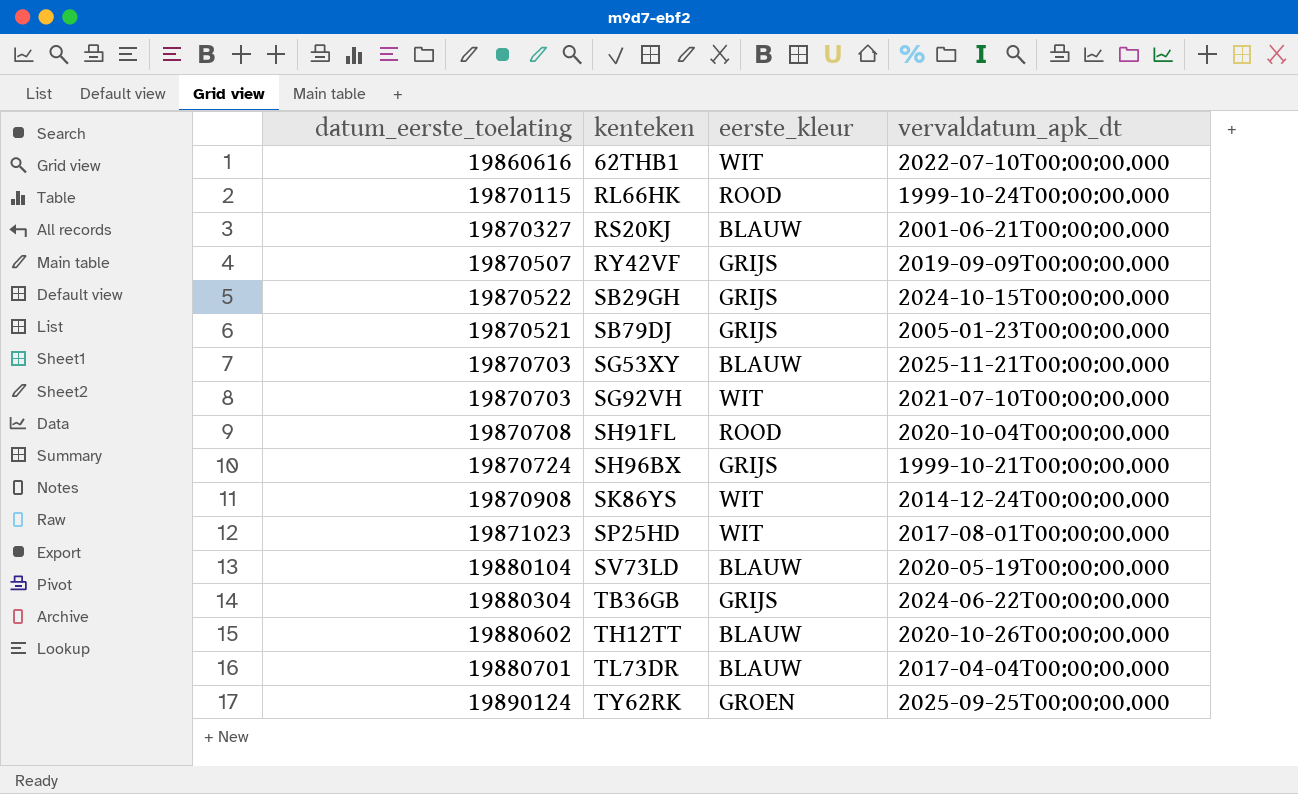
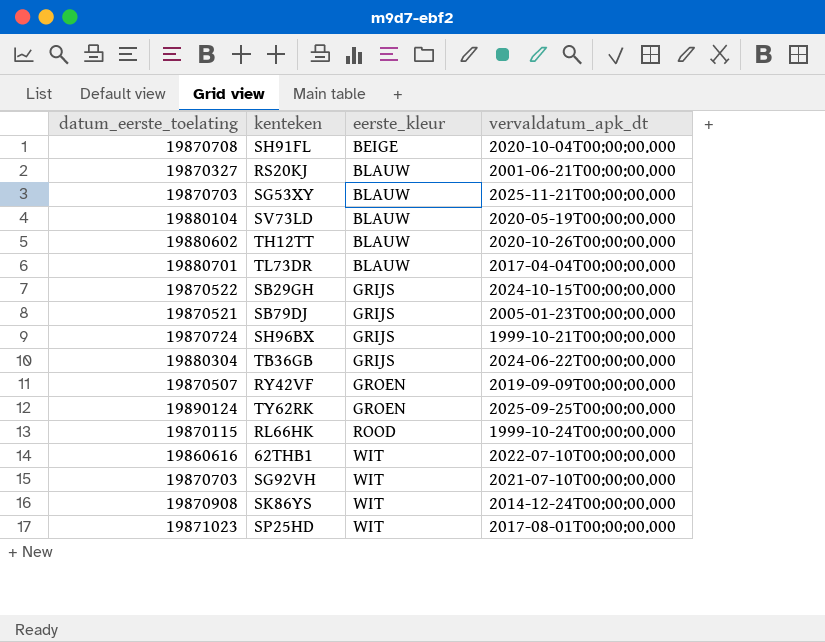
row order: kenteken ascending -> eerste_kleur ascending
SH91FL | eerste_kleur: ROOD -> BEIGE
RY42VF | eerste_kleur: GRIJS -> GROEN

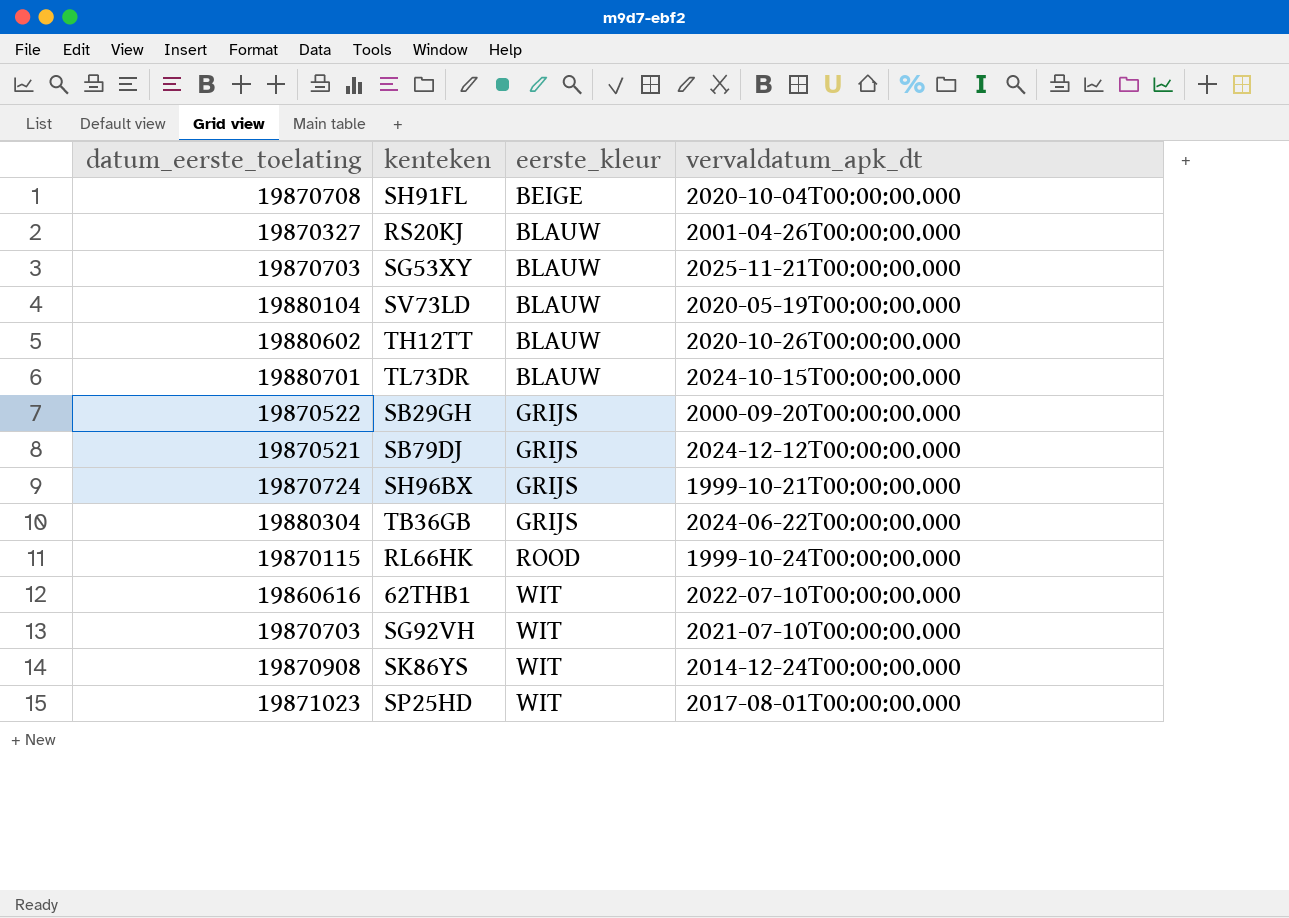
row RY42VF: 19870507 | GROEN | 2019-09-09T00:00:00.000 -> none
row TY62RK: 19890124 | GROEN | 2025-09-25T00:00:00.000 -> none
RS20KJ | vervaldatum_apk_dt: 2001-06-21T00:00:00.000 -> 2001-04-26T00:00:00.000
TL73DR | vervaldatum_apk_dt: 2017-04-04T00:00:00.000 -> 2024-10-15T00:00:00.000
SB29GH | vervaldatum_apk_dt: 2024-10-15T00:00:00.000 -> 2000-09-20T00:00:00.000
SB79DJ | vervaldatum_apk_dt: 2005-01-23T00:00:00.000 -> 2024-12-12T00:00:00.000

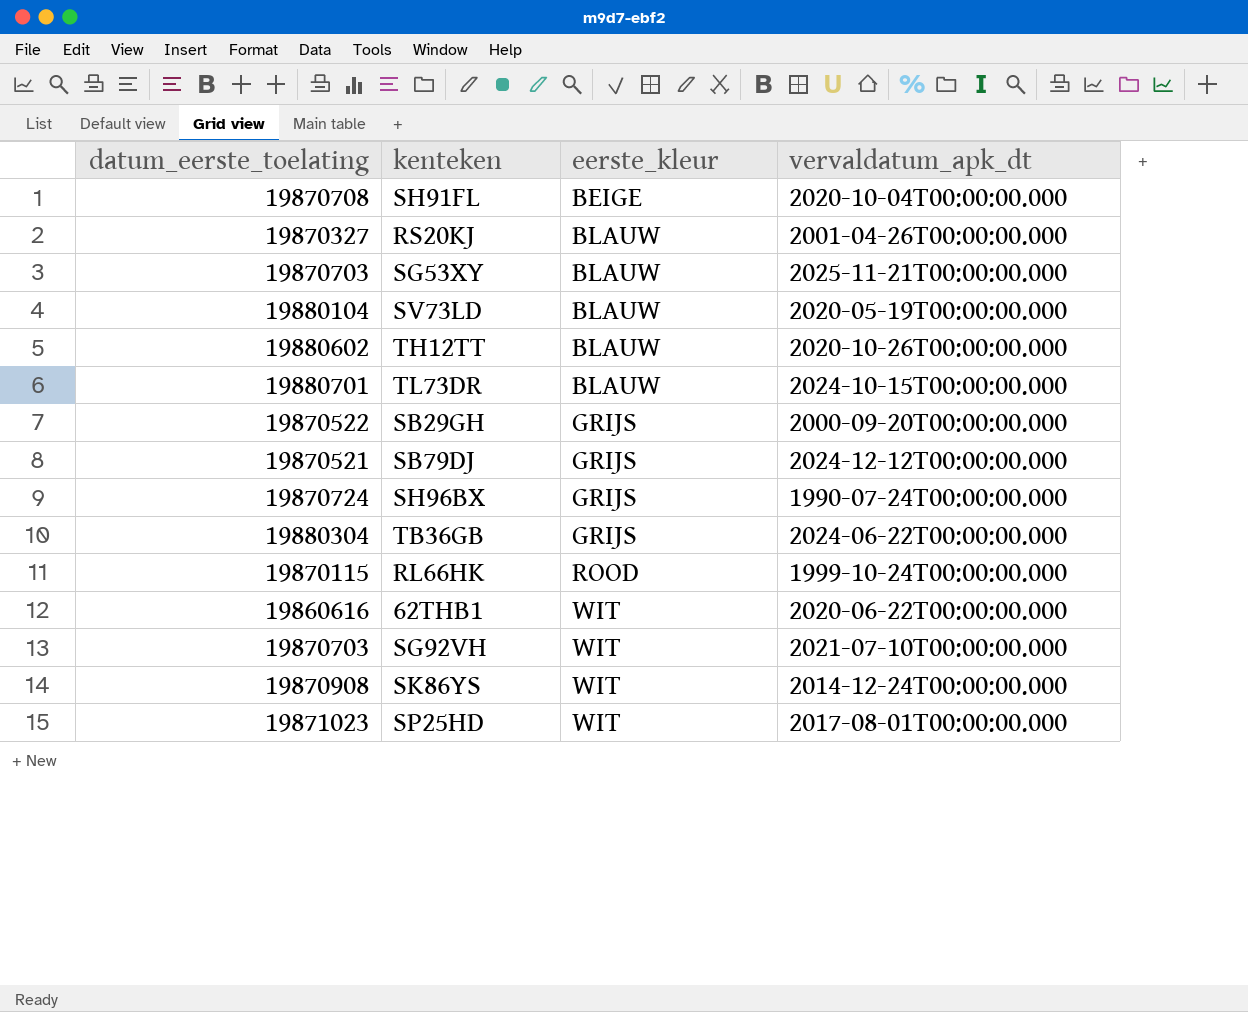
SH96BX | vervaldatum_apk_dt: 1999-10-21T00:00:00.000 -> 1990-07-24T00:00:00.000
62THB1 | vervaldatum_apk_dt: 2022-07-10T00:00:00.000 -> 2020-06-22T00:00:00.000

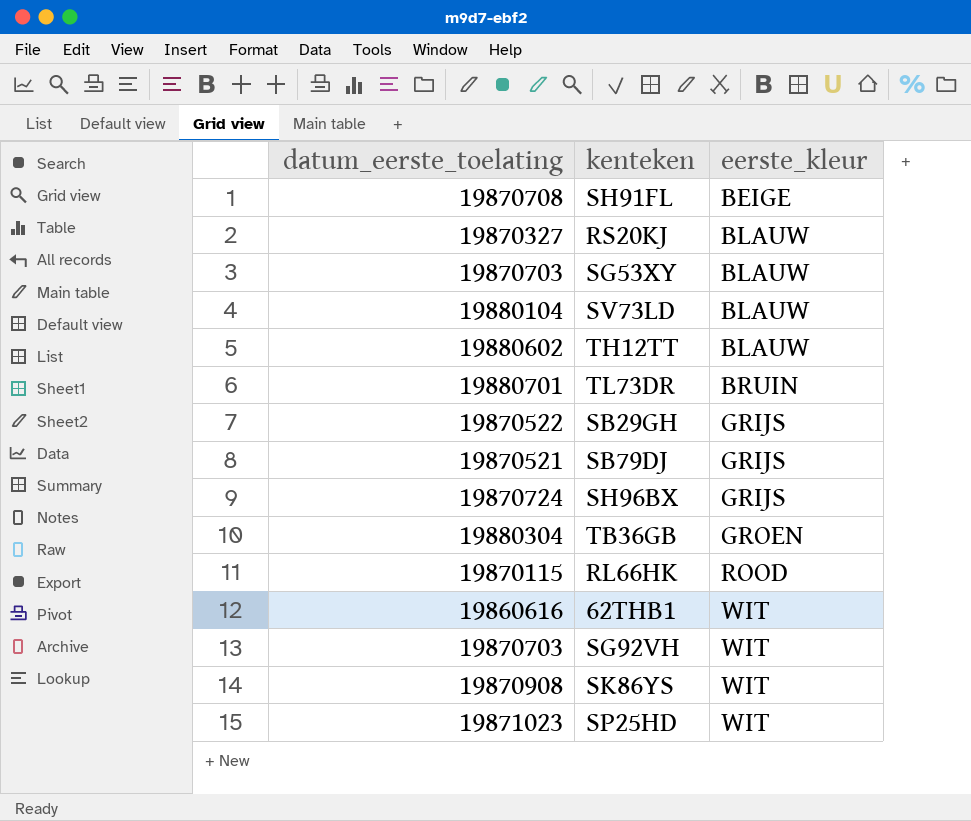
column vervaldatum_apk_dt | position: 4 -> none
TL73DR | eerste_kleur: BLAUW -> BRUIN
TB36GB | eerste_kleur: GRIJS -> GROEN

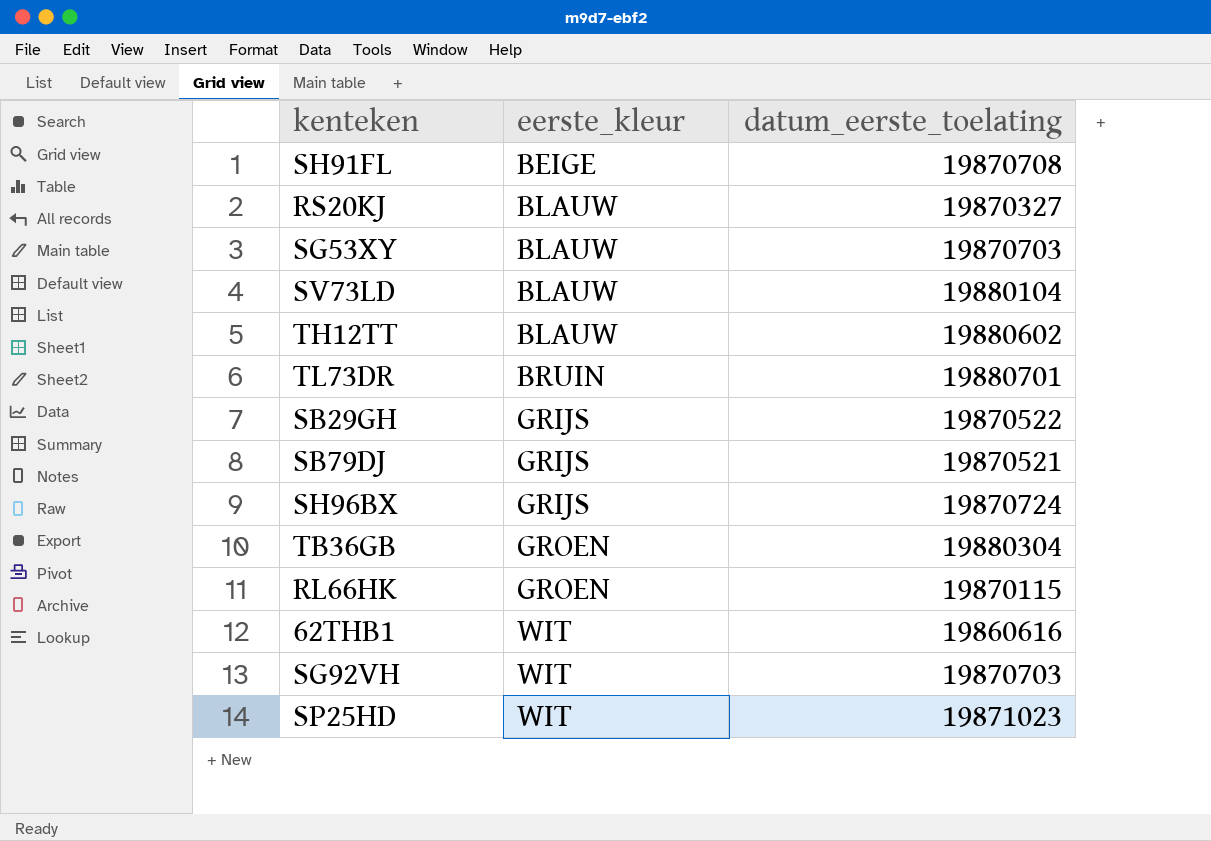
column datum_eerste_toelating | position: 1 -> 3
row SK86YS: 19870908 | WIT -> none
RL66HK | eerste_kleur: ROOD -> GROEN

